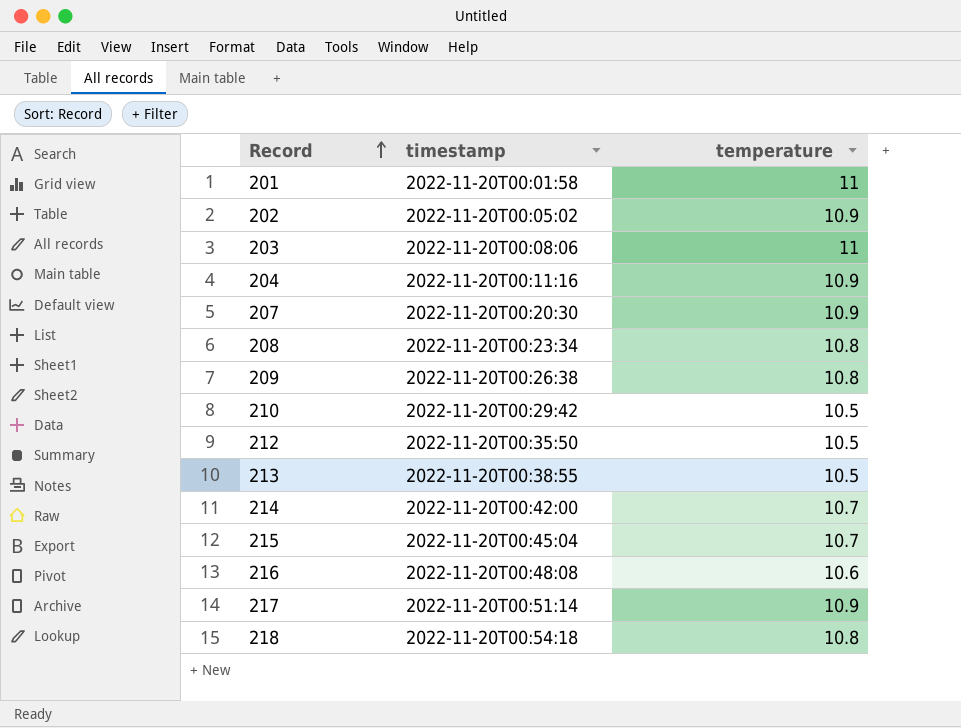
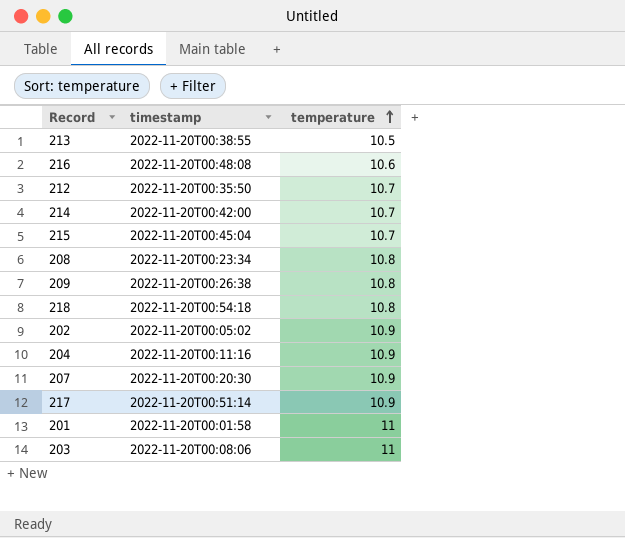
row order: Record ascending -> temperature ascending
row 210: 2022-11-20T00:29:42 | 10.5 -> none
212 | temperature: 10.5 -> 10.7

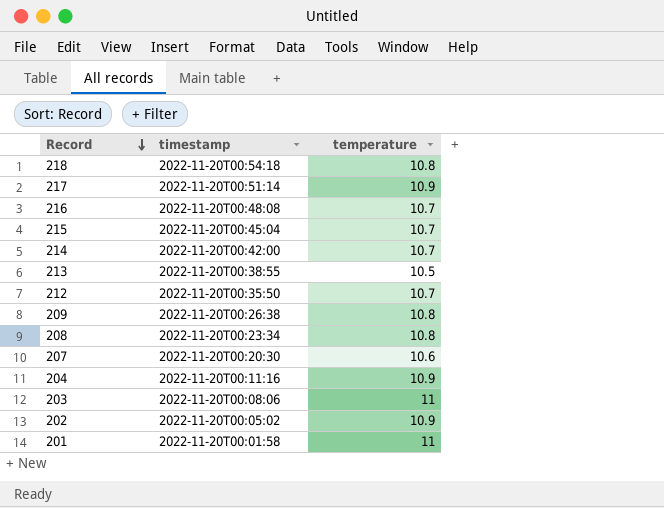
row order: temperature ascending -> Record descending
216 | temperature: 10.6 -> 10.7
207 | temperature: 10.9 -> 10.6

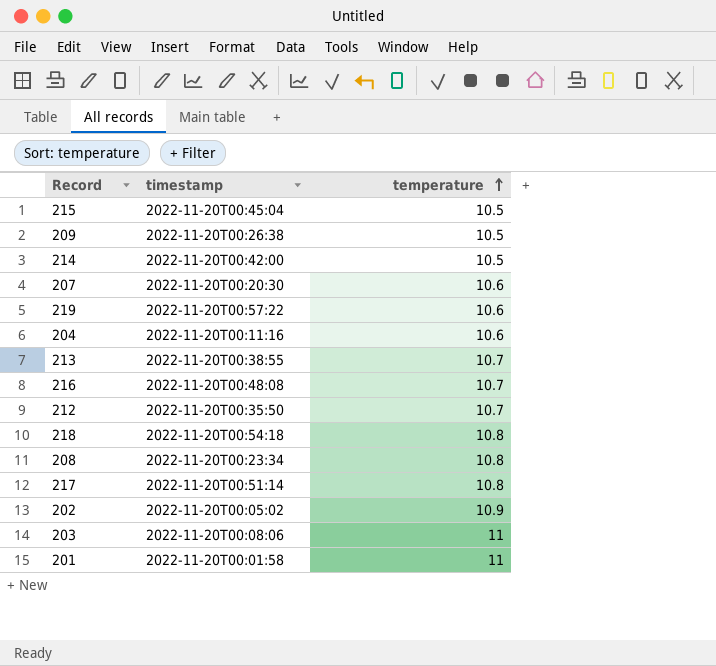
row order: Record descending -> temperature ascending
215 | temperature: 10.7 -> 10.5
209 | temperature: 10.8 -> 10.5
214 | temperature: 10.7 -> 10.5
row 219: none -> 2022-11-20T00:57:22 | 10.6
204 | temperature: 10.9 -> 10.6
213 | temperature: 10.5 -> 10.7
217 | temperature: 10.9 -> 10.8

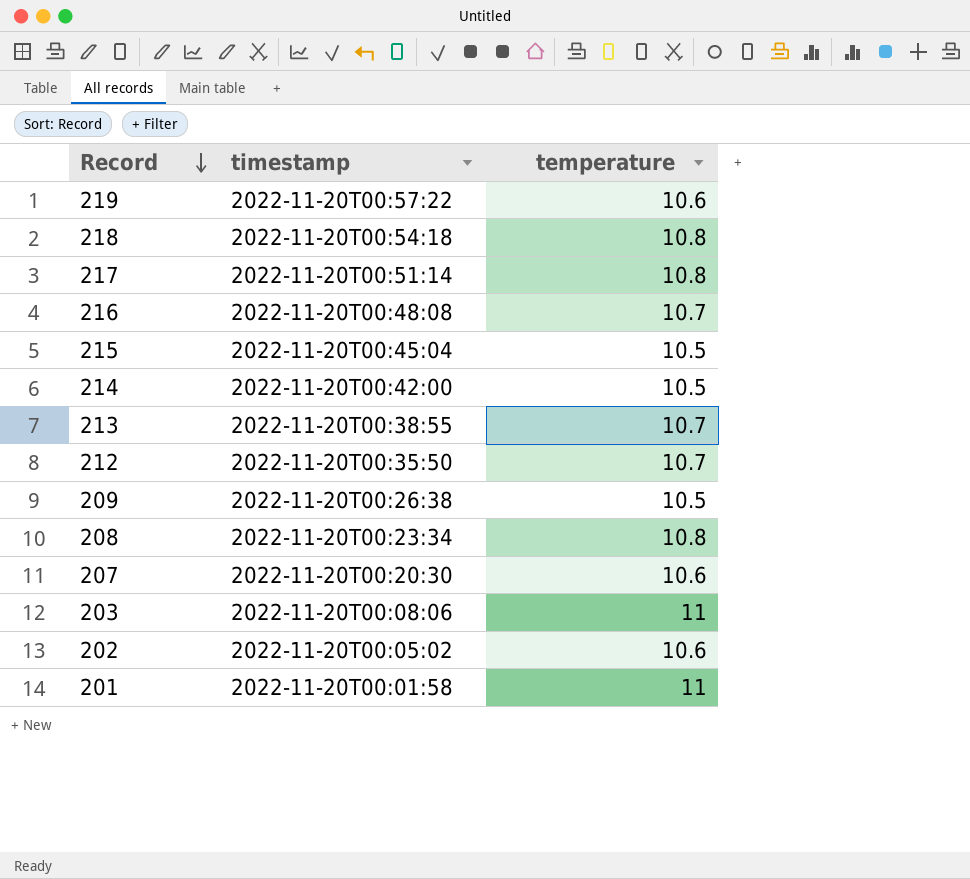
row order: temperature ascending -> Record descending
row 204: 2022-11-20T00:11:16 | 10.6 -> none
202 | temperature: 10.9 -> 10.6

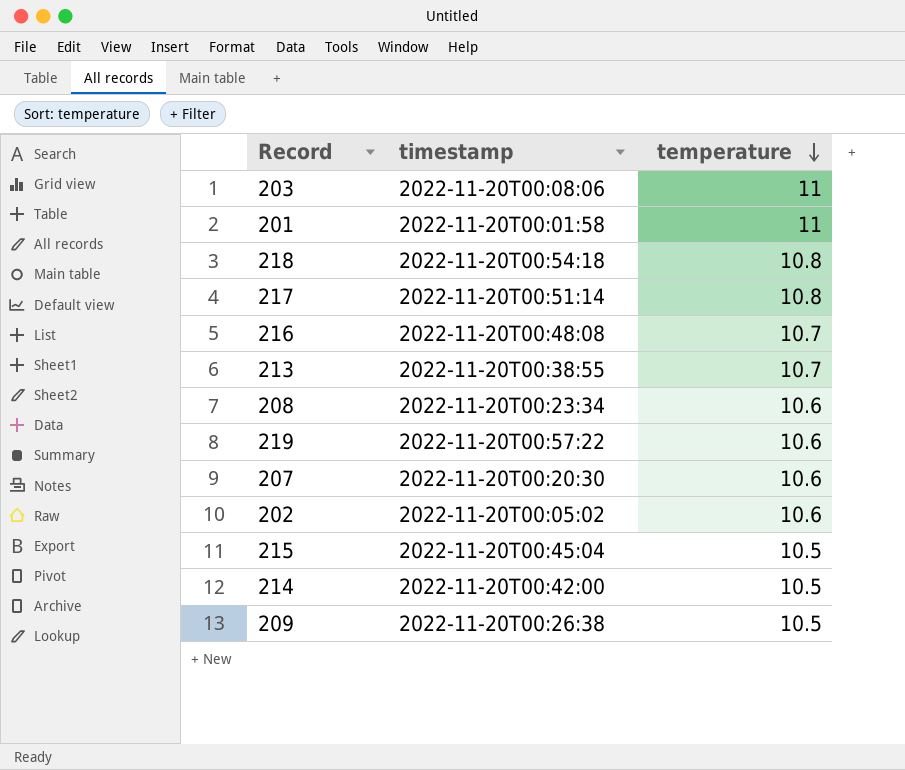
row order: Record descending -> temperature descending
row 212: 2022-11-20T00:35:50 | 10.7 -> none
208 | temperature: 10.8 -> 10.6

